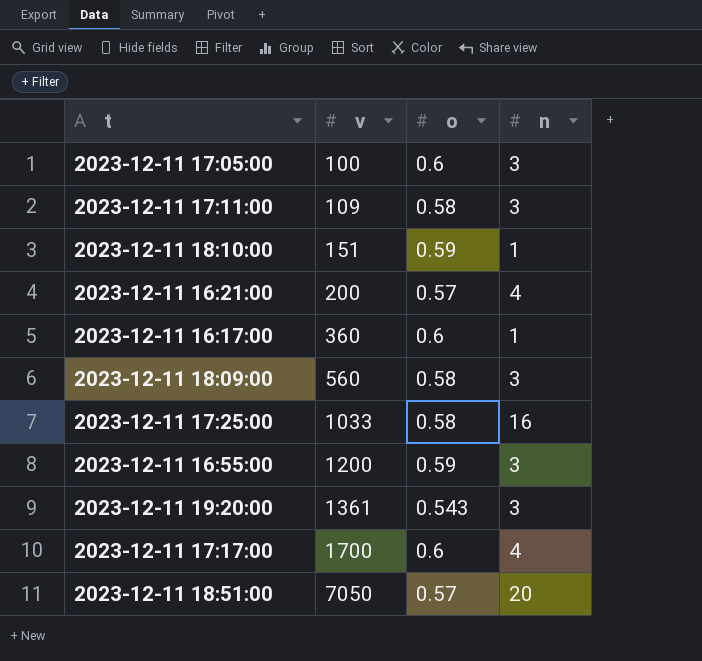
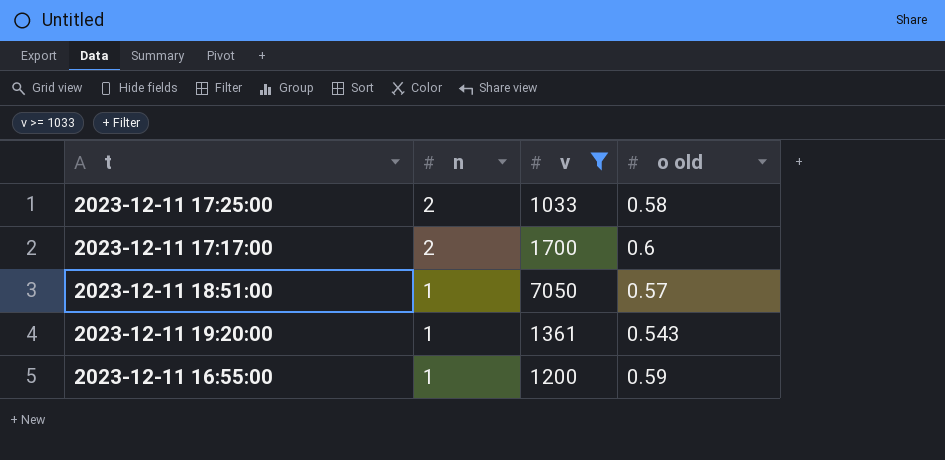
filter: none -> v >= 1033
row order: v ascending -> n descending
column n | position: 4 -> 2
column name: o -> o old
2023-12-11 17:25:00 | n: 16 -> 2
2023-12-11 17:17:00 | n: 4 -> 2
2023-12-11 18:51:00 | n: 20 -> 1
2023-12-11 19:20:00 | n: 3 -> 1
2023-12-11 16:55:00 | n: 3 -> 1

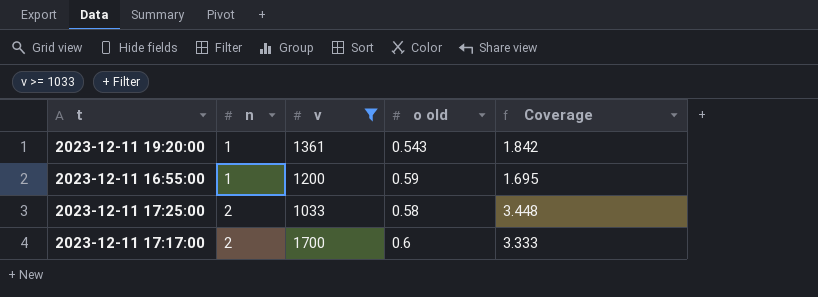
row order: n descending -> n ascending
column Coverage | formula: none -> [n] / [o old]
row 2023-12-11 18:51:00: 1 | 7050 | 0.57 -> none

